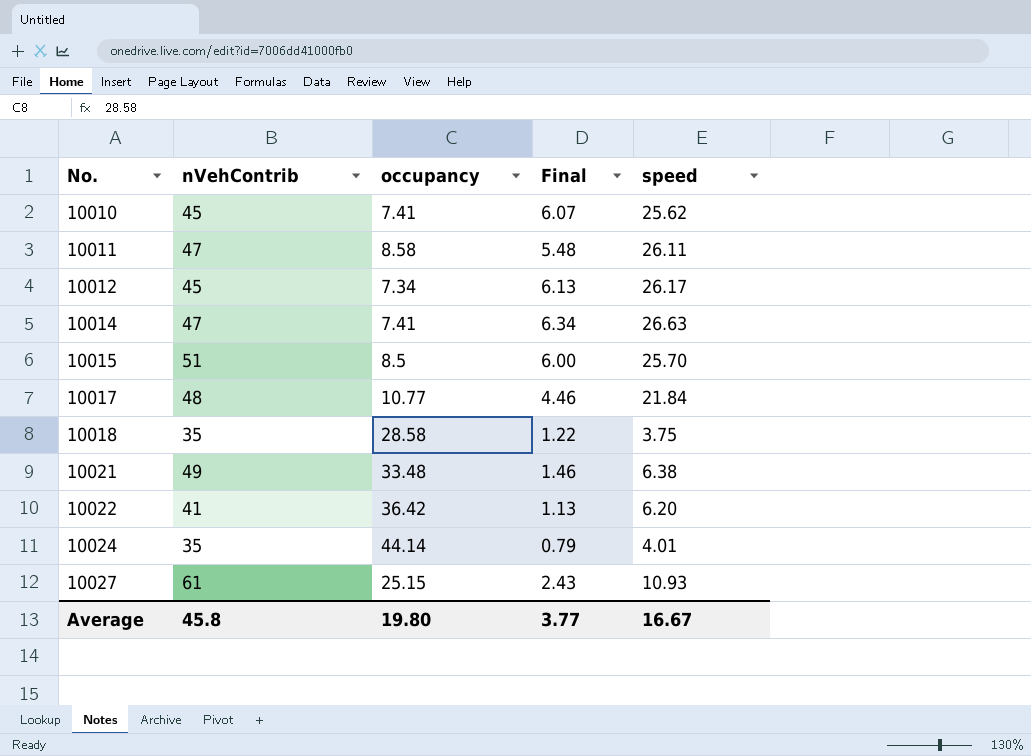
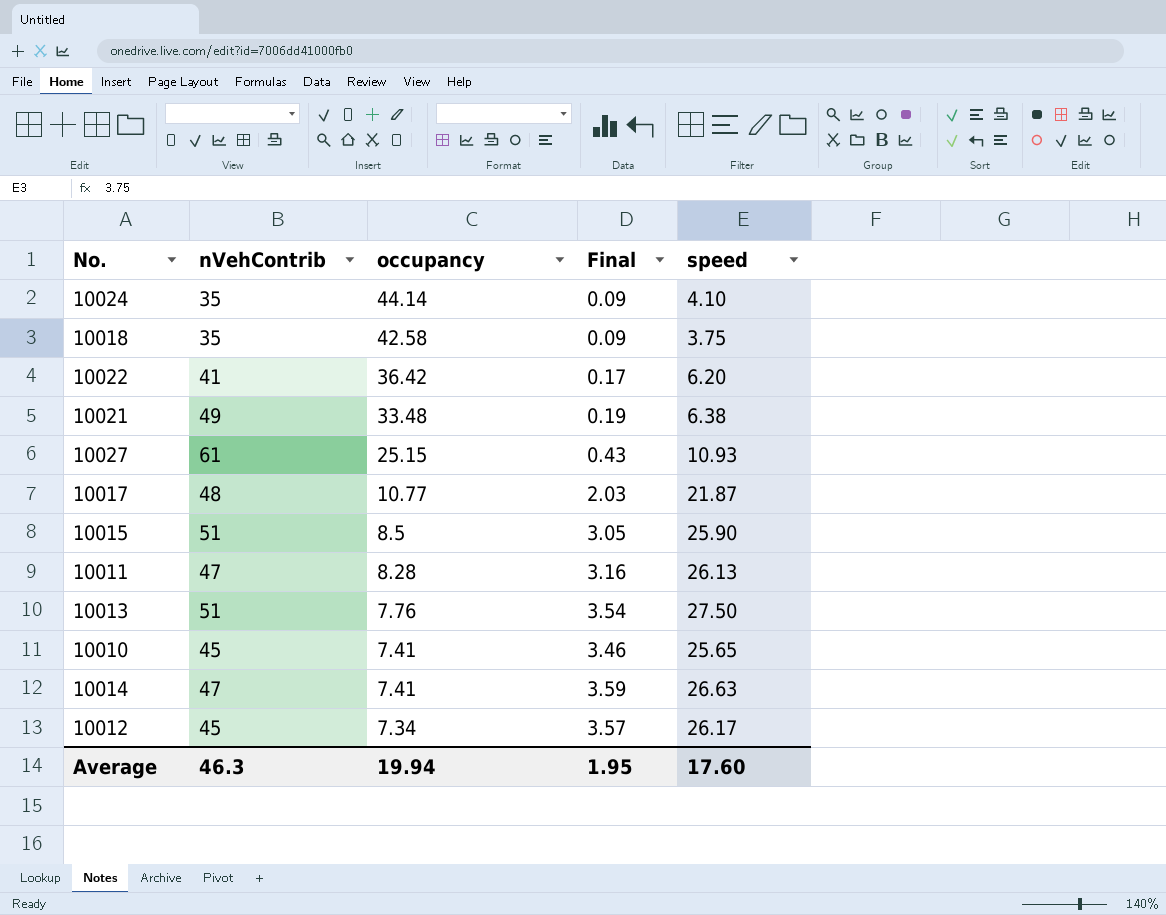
row order: No. ascending -> occupancy descending
column Final | formula: [nVehContrib] / [occupancy] -> [speed] / [occupancy]
10024 | speed: 4.01 -> 4.10
10018 | occupancy: 28.58 -> 42.58
10017 | speed: 21.84 -> 21.87
10015 | speed: 25.70 -> 25.90
10011 | occupancy: 8.58 -> 8.28
10011 | speed: 26.11 -> 26.13
row 10013: none -> 51 | 7.76 | 3.54 | 27.50
10010 | speed: 25.62 -> 25.65
Average | nVehContrib: 45.8 -> 46.3
Average | occupancy: 19.80 -> 19.94
Average | Final: 3.77 -> 1.95
Average | speed: 16.67 -> 17.60

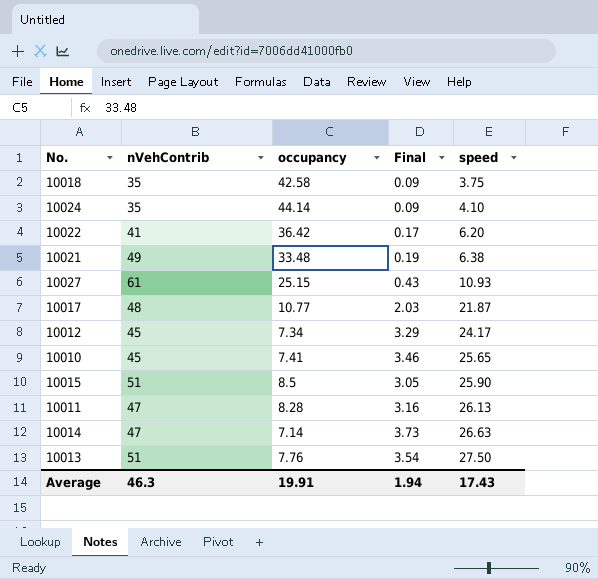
row order: occupancy descending -> speed ascending
10012 | Final: 3.57 -> 3.29
10012 | speed: 26.17 -> 24.17
10014 | occupancy: 7.41 -> 7.14
10014 | Final: 3.59 -> 3.73
Average | occupancy: 19.94 -> 19.91
Average | Final: 1.95 -> 1.94
Average | speed: 17.60 -> 17.43

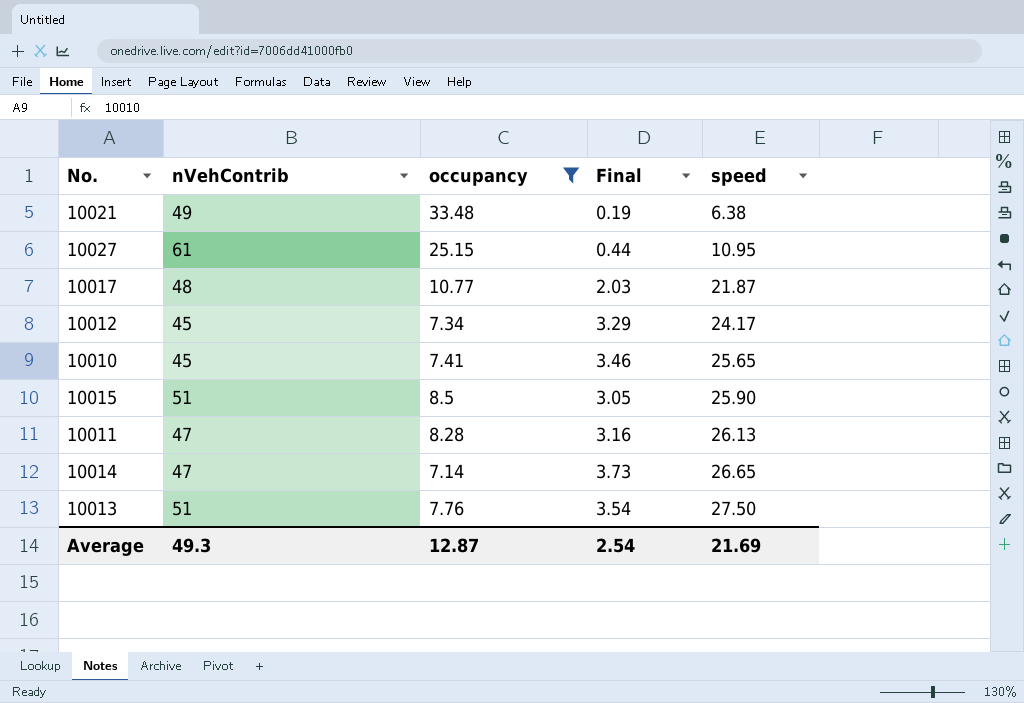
filter: none -> occupancy <= 33.48
10027 | Final: 0.43 -> 0.44
10027 | speed: 10.93 -> 10.95
10014 | speed: 26.63 -> 26.65
Average | nVehContrib: 46.3 -> 49.3
Average | occupancy: 19.91 -> 12.87
Average | Final: 1.94 -> 2.54
Average | speed: 17.43 -> 21.69

